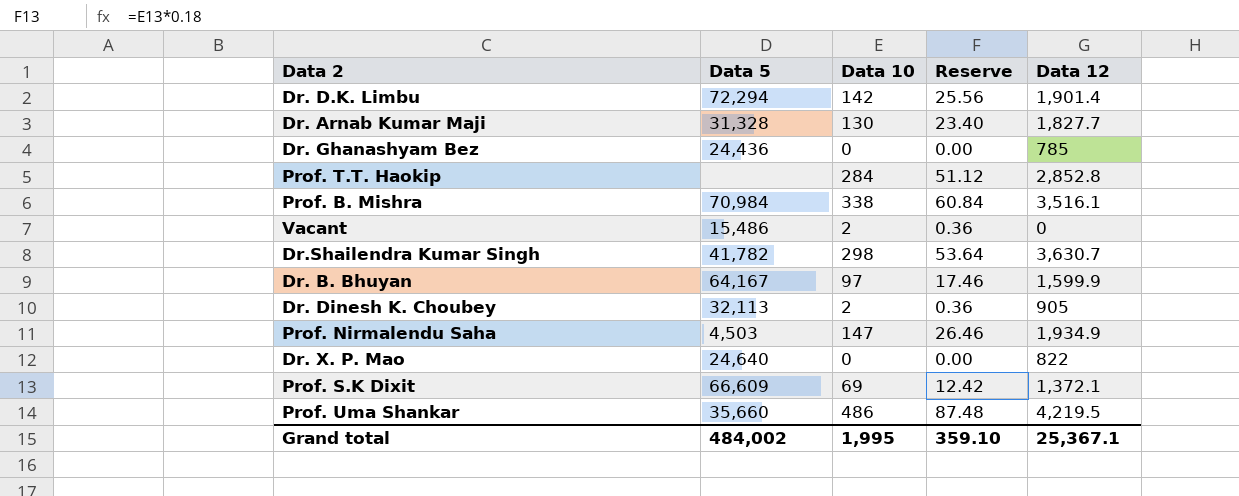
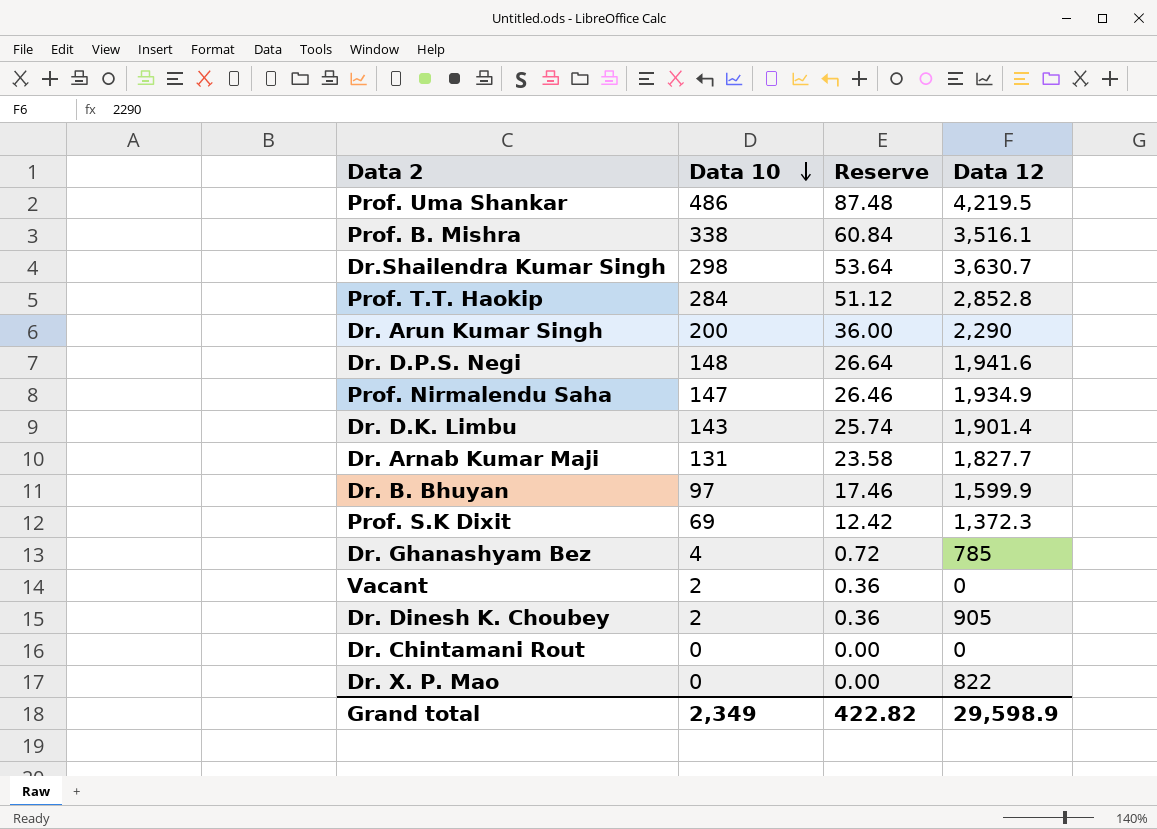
row order: none -> Data 10 descending
column Data 5 | position: 2 -> none
row Dr. Arun Kumar Singh: none -> 200 | 36.00 | 2,290
row Dr. D.P.S. Negi: none -> 148 | 26.64 | 1,941.6
Dr. D.K. Limbu | Data 10: 142 -> 143
Dr. D.K. Limbu | Reserve: 25.56 -> 25.74
Dr. Arnab Kumar Maji | Data 10: 130 -> 131
Dr. Arnab Kumar Maji | Reserve: 23.40 -> 23.58
Prof. S.K Dixit | Data 12: 1,372.1 -> 1,372.3
Dr. Ghanashyam Bez | Data 10: 0 -> 4
Dr. Ghanashyam Bez | Reserve: 0.00 -> 0.72
row Dr. Chintamani Rout: none -> 0 | 0.00 | 0
Grand total | Data 10: 1,995 -> 2,349
Grand total | Reserve: 359.10 -> 422.82
Grand total | Data 12: 25,367.1 -> 29,598.9

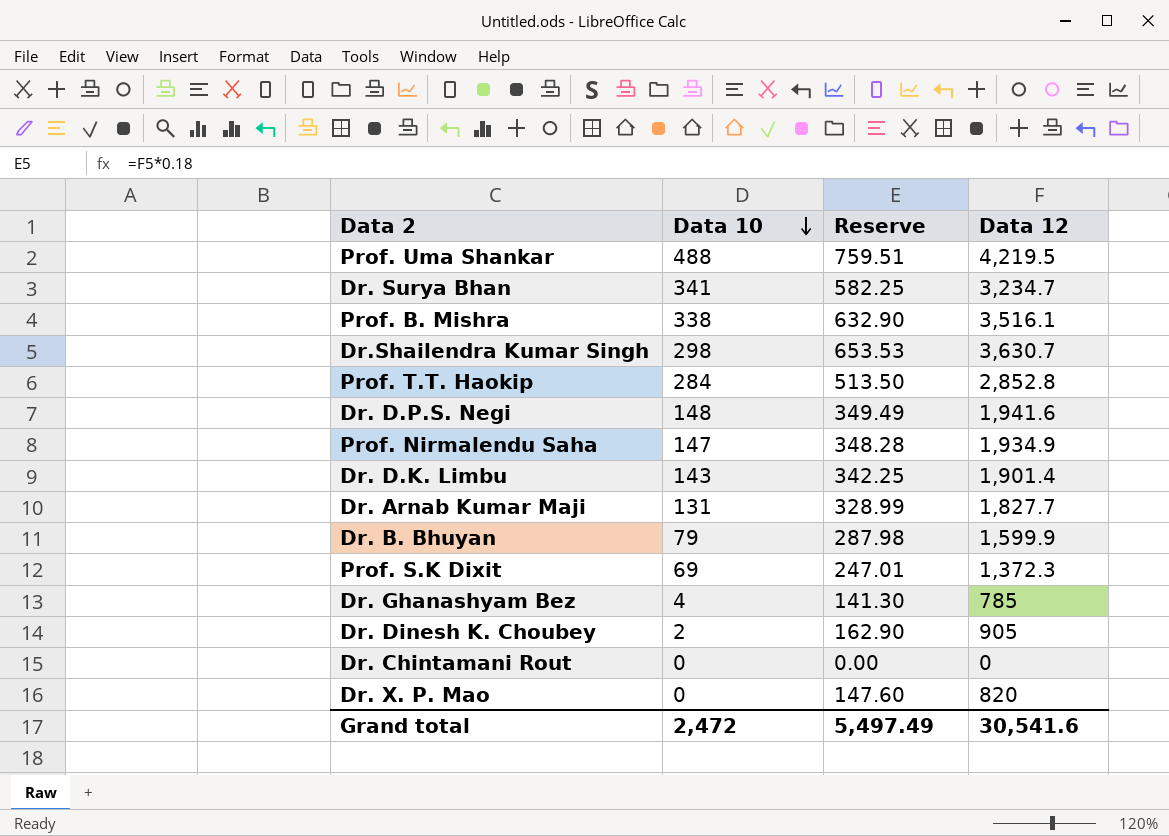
column Reserve | formula: [Data 10] * 0.18 -> [Data 12] * 0.18
row Dr. Arun Kumar Singh: 200 | 36.00 | 2,290 -> none
row Vacant: 2 | 0.36 | 0 -> none
Prof. Uma Shankar | Data 10: 486 -> 488
row Dr. Surya Bhan: none -> 341 | 582.25 | 3,234.7
Dr. B. Bhuyan | Data 10: 97 -> 79
Dr. X. P. Mao | Data 12: 822 -> 820
Grand total | Data 10: 2,349 -> 2,472
Grand total | Reserve: 422.82 -> 5,497.49
Grand total | Data 12: 29,598.9 -> 30,541.6

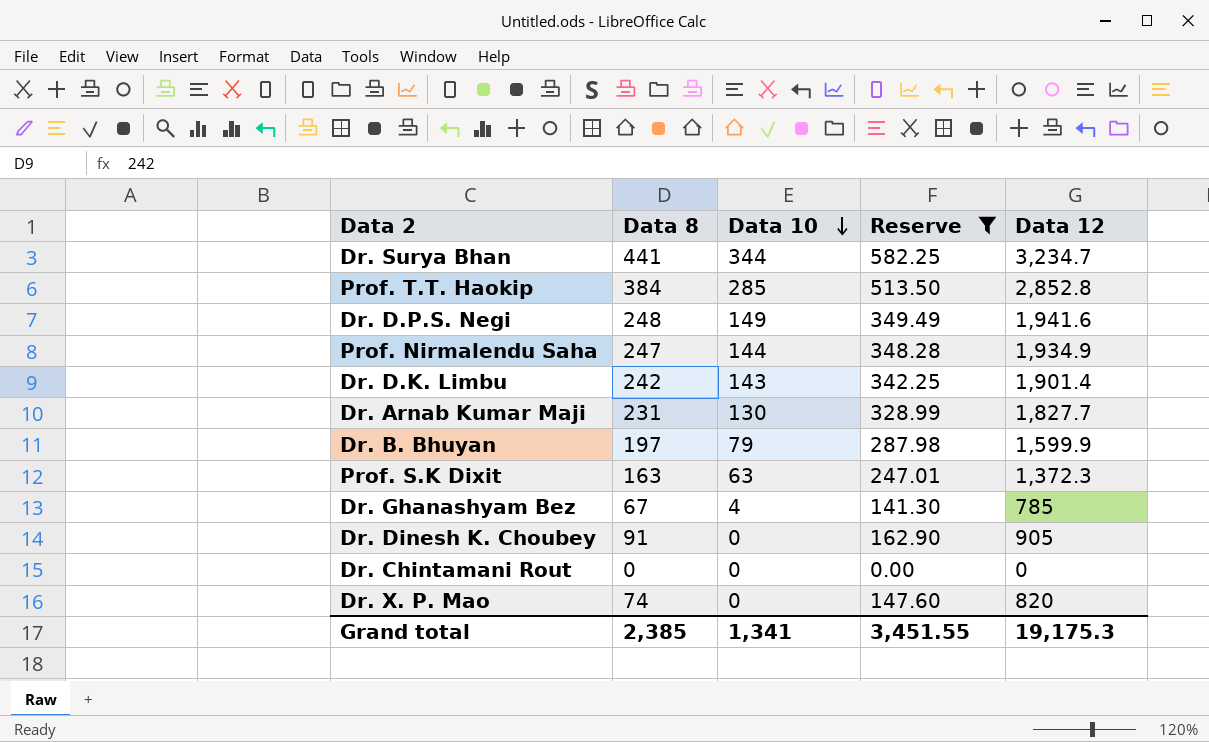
filter: none -> Reserve <= 582.25
column Data 8 | position: none -> 2
Dr. Surya Bhan | Data 10: 341 -> 344
Prof. T.T. Haokip | Data 10: 284 -> 285
Dr. D.P.S. Negi | Data 10: 148 -> 149
Prof. Nirmalendu Saha | Data 10: 147 -> 144
Dr. Arnab Kumar Maji | Data 10: 131 -> 130
Prof. S.K Dixit | Data 10: 69 -> 63
Dr. Dinesh K. Choubey | Data 10: 2 -> 0
Grand total | Data 10: 2,472 -> 1,341
Grand total | Reserve: 5,497.49 -> 3,451.55
Grand total | Data 12: 30,541.6 -> 19,175.3

